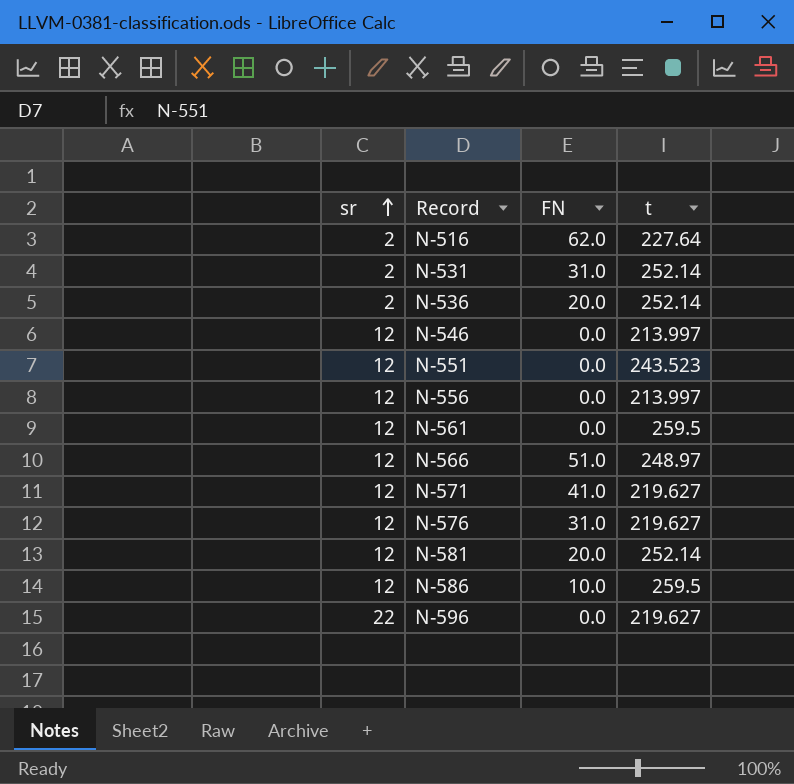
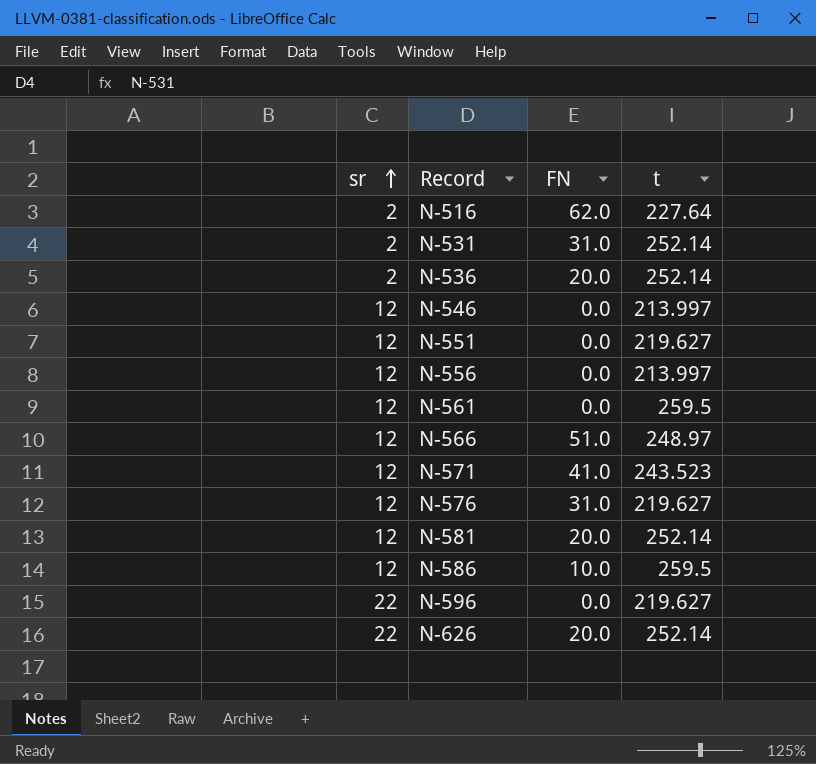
N-551 | t: 243.523 -> 219.627
N-571 | t: 219.627 -> 243.523
row N-626: none -> 22 | 20.0 | 252.14

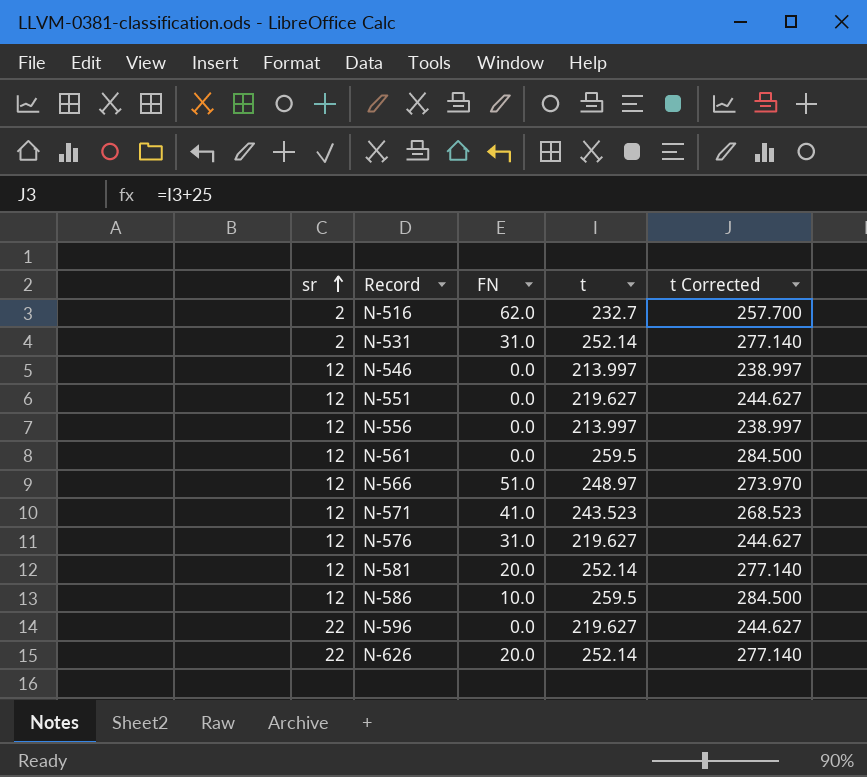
column t Corrected | formula: none -> [t] + 25
row N-536: 2 | 20.0 | 252.14 -> none
N-516 | t: 227.64 -> 232.7

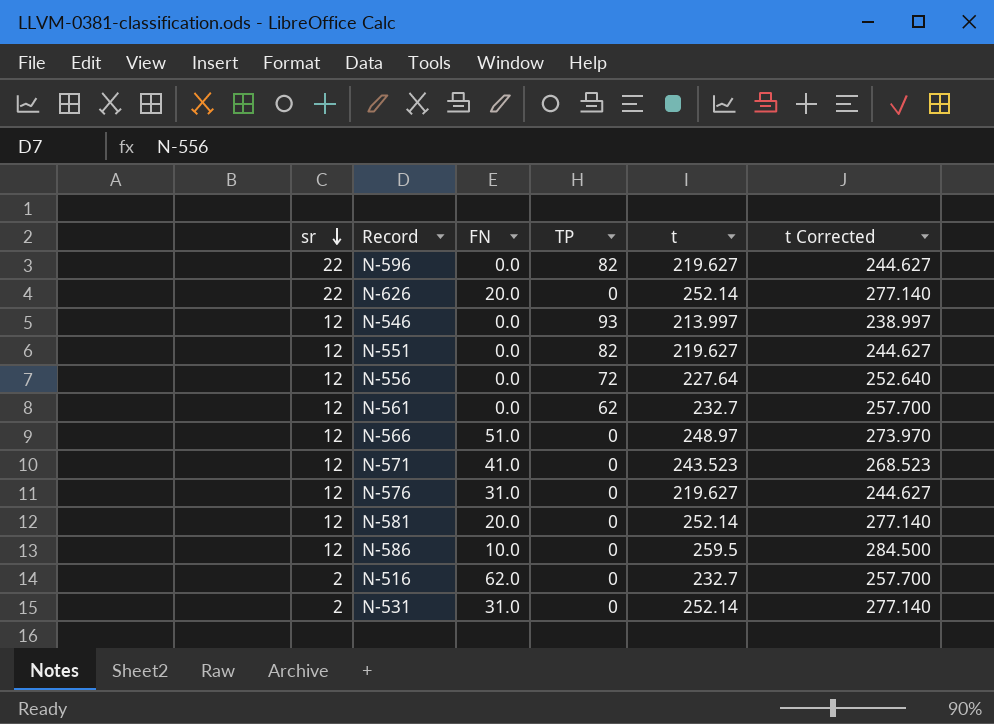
row order: sr ascending -> sr descending
column TP | position: none -> 4
N-556 | t: 213.997 -> 227.64
N-556 | t Corrected: 238.997 -> 252.640
N-561 | t: 259.5 -> 232.7
N-561 | t Corrected: 284.500 -> 257.700

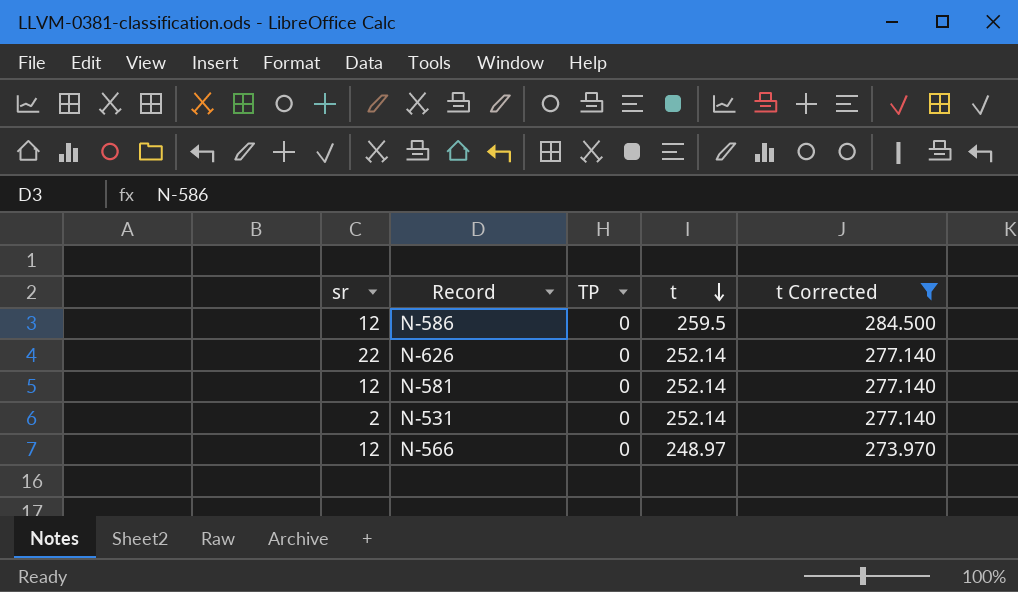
filter: none -> t Corrected >= 273.970
row order: sr descending -> t descending
column FN | position: 3 -> none

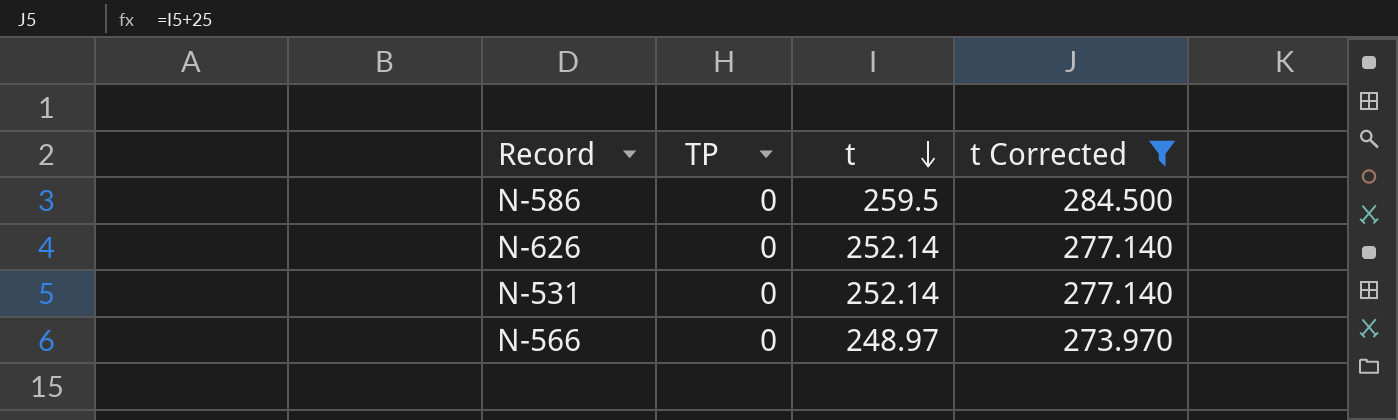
column sr | position: 1 -> none
row N-581: 12 | 0 | 252.14 | 277.140 -> none

